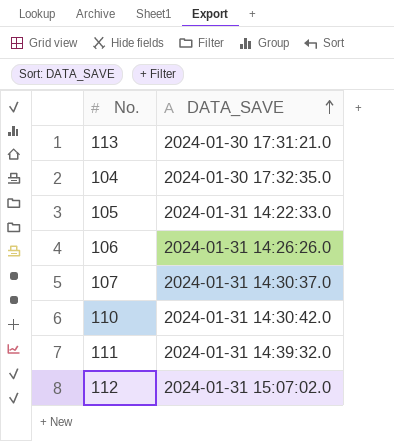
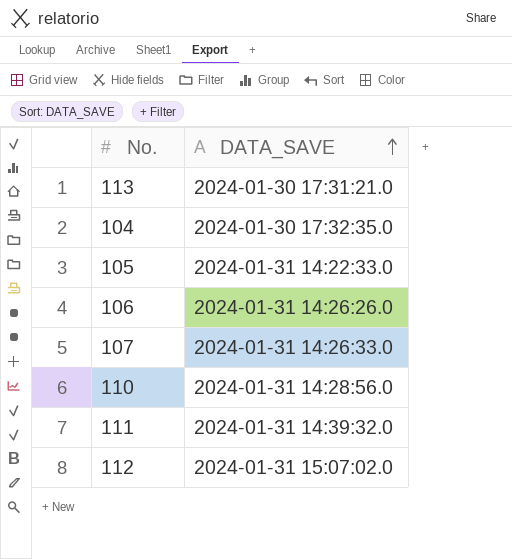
107 | DATA_SAVE: 2024-01-31 14:30:37.0 -> 2024-01-31 14:26:33.0
110 | DATA_SAVE: 2024-01-31 14:30:42.0 -> 2024-01-31 14:28:56.0

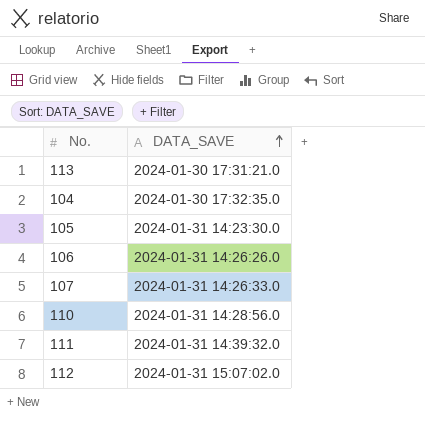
105 | DATA_SAVE: 2024-01-31 14:22:33.0 -> 2024-01-31 14:23:30.0

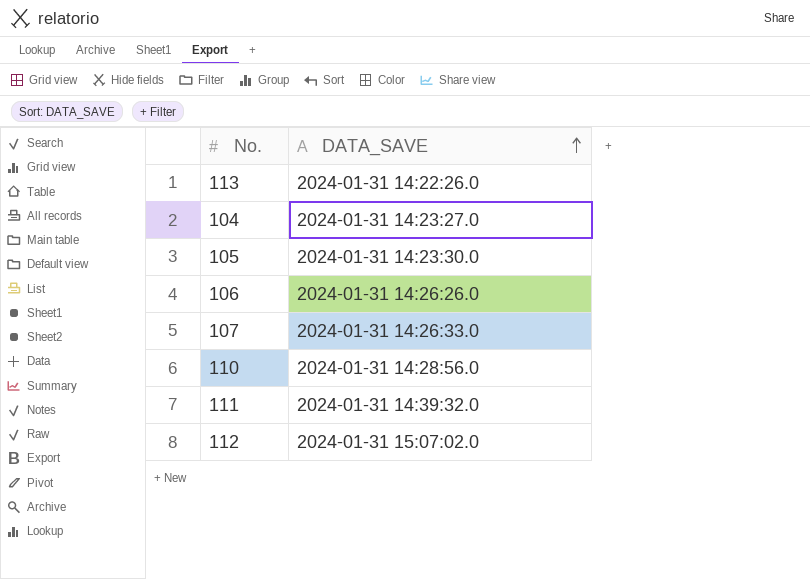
113 | DATA_SAVE: 2024-01-30 17:31:21.0 -> 2024-01-31 14:22:26.0
104 | DATA_SAVE: 2024-01-30 17:32:35.0 -> 2024-01-31 14:23:27.0

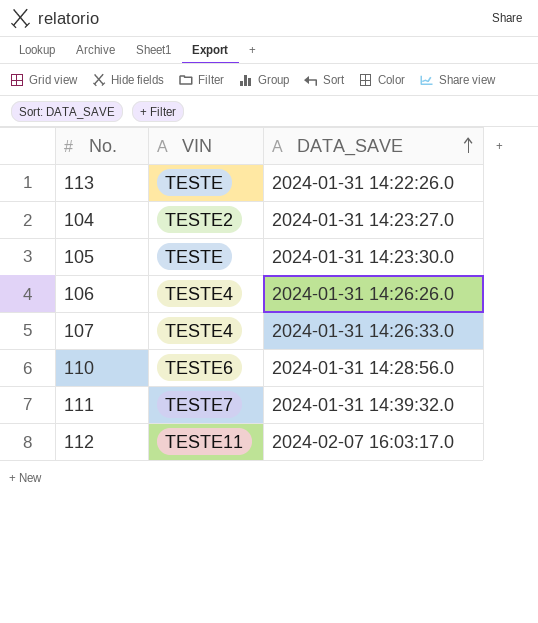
column VIN | position: none -> 2
112 | DATA_SAVE: 2024-01-31 15:07:02.0 -> 2024-02-07 16:03:17.0

